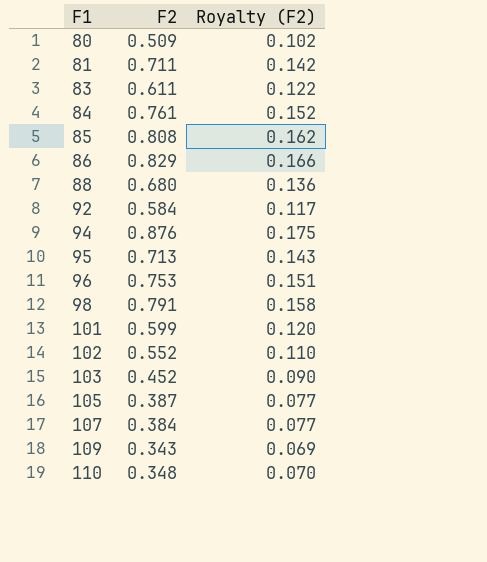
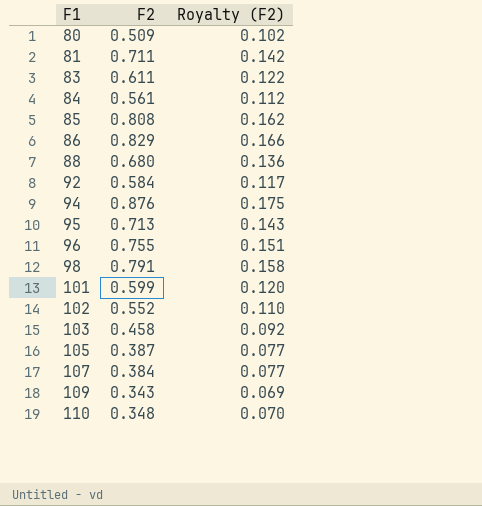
84 | F2: 0.761 -> 0.561
84 | Royalty (F2): 0.152 -> 0.112
96 | F2: 0.753 -> 0.755
103 | F2: 0.452 -> 0.458
103 | Royalty (F2): 0.090 -> 0.092

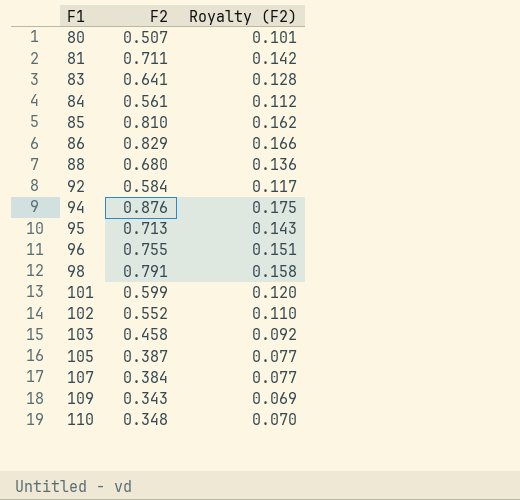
80 | F2: 0.509 -> 0.507
80 | Royalty (F2): 0.102 -> 0.101
83 | F2: 0.611 -> 0.641
83 | Royalty (F2): 0.122 -> 0.128
85 | F2: 0.808 -> 0.810

